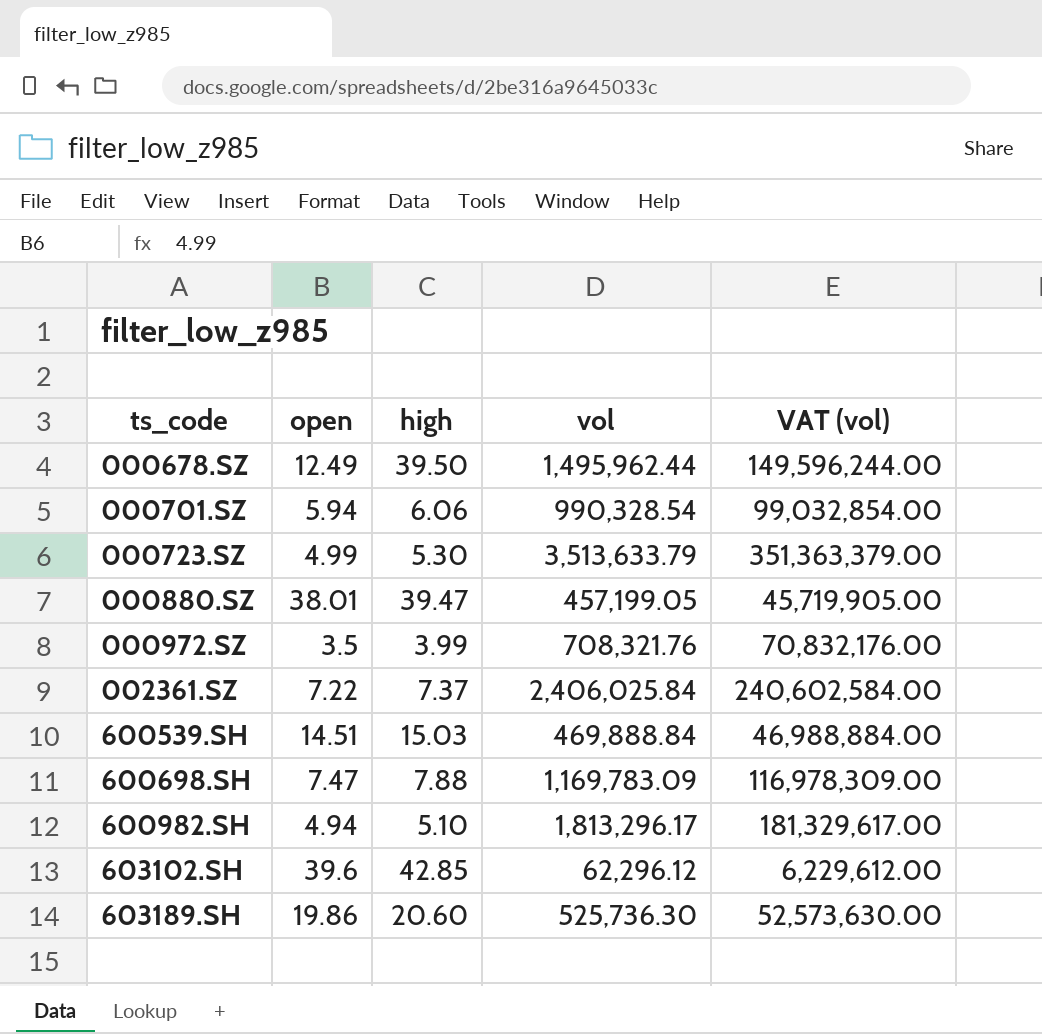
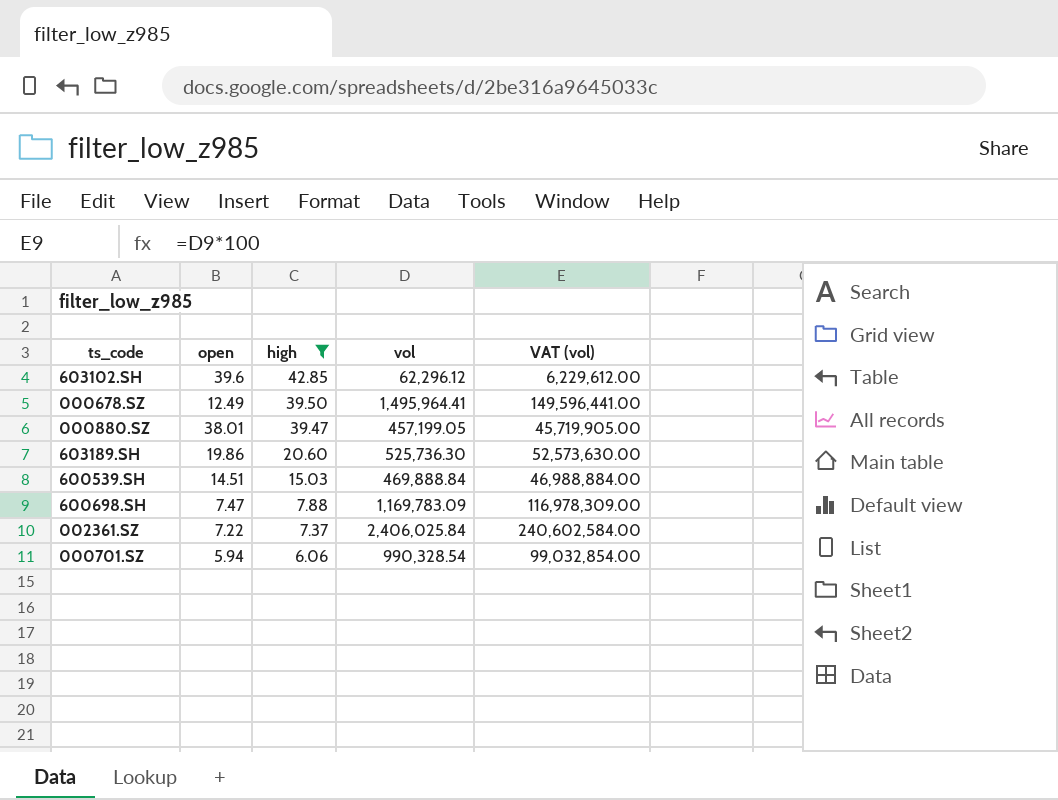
filter: none -> high >= 6.06
row order: ts_code ascending -> high descending
000678.SZ | vol: 1,495,962.44 -> 1,495,964.41
000678.SZ | VAT (vol): 149,596,244.00 -> 149,596,441.00

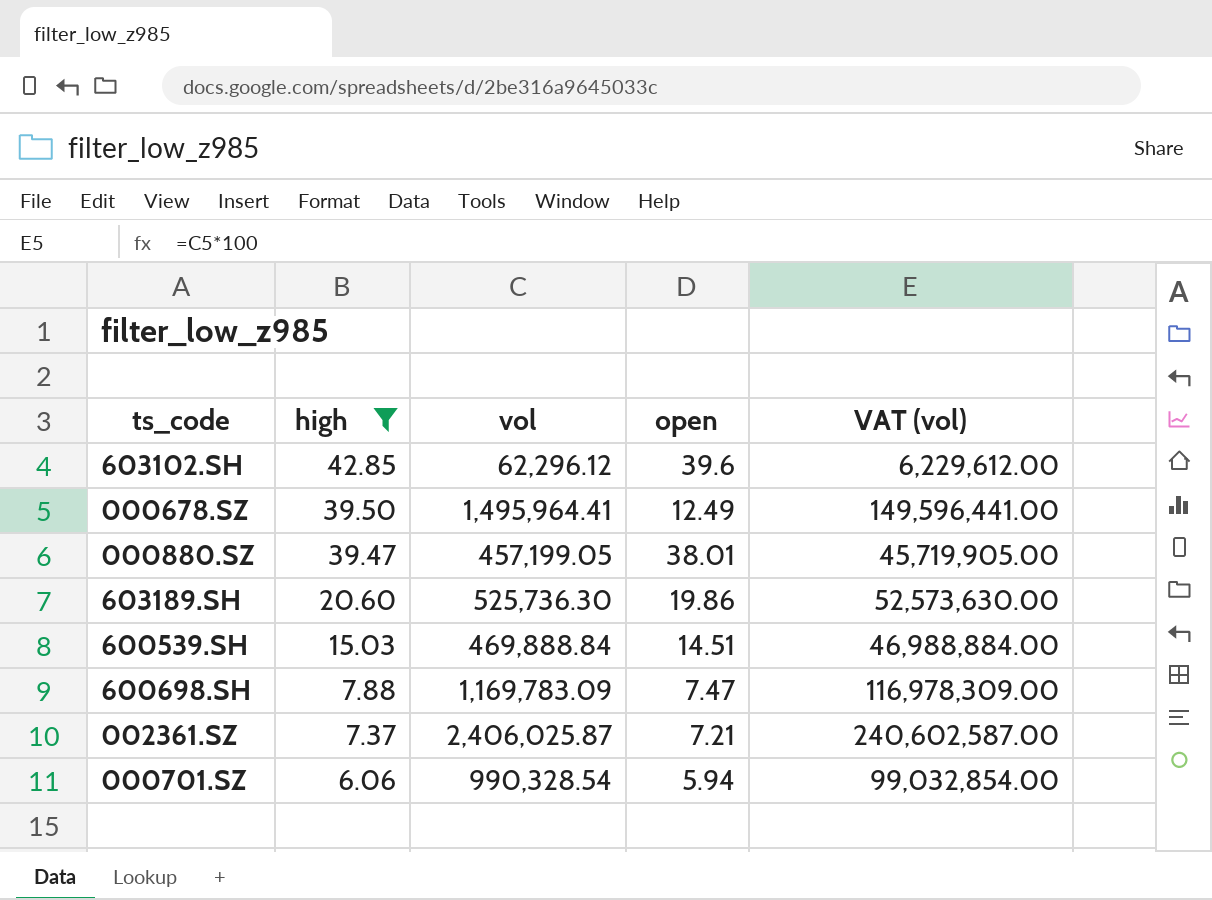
column open | position: 2 -> 4
002361.SZ | vol: 2,406,025.84 -> 2,406,025.87
002361.SZ | open: 7.22 -> 7.21
002361.SZ | VAT (vol): 240,602,584.00 -> 240,602,587.00

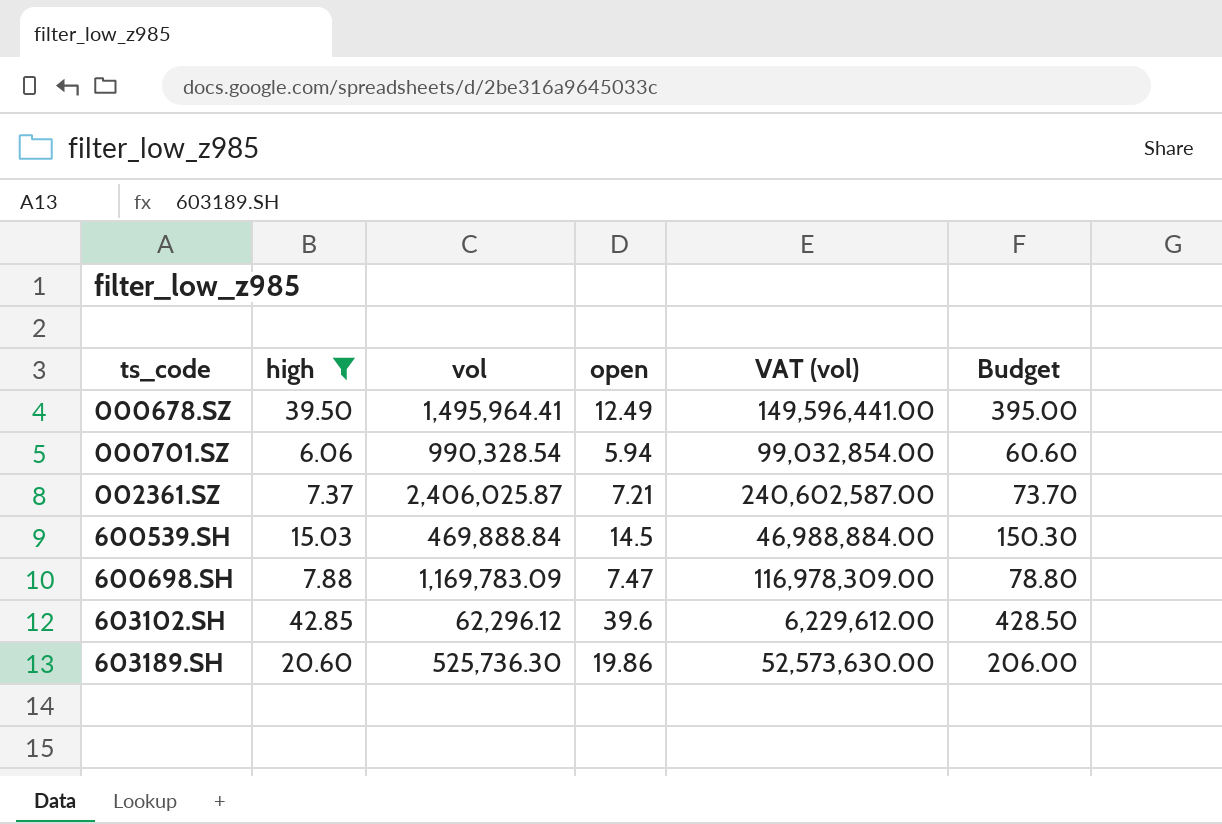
row order: high descending -> ts_code ascending
column Budget | formula: none -> [high] * 10
row 000880.SZ: 39.47 | 457,199.05 | 38.01 | 45,719,905.00 -> none
600539.SH | open: 14.51 -> 14.5

